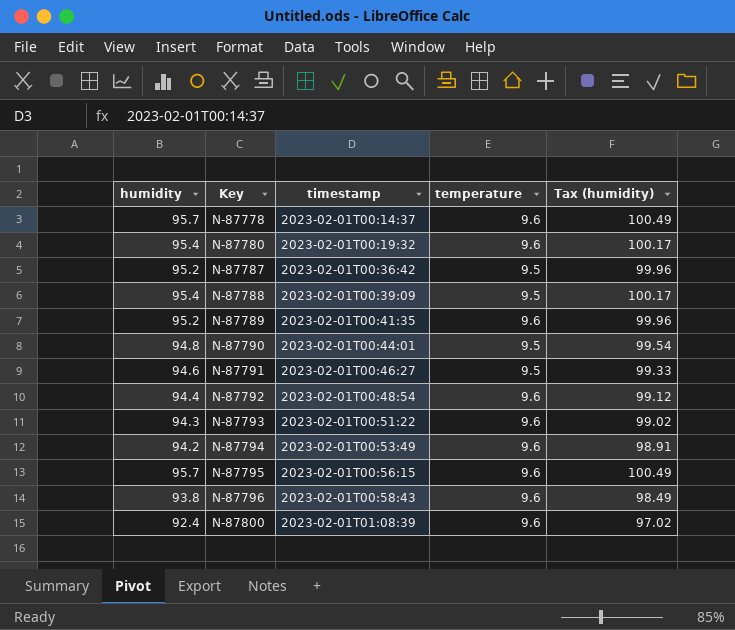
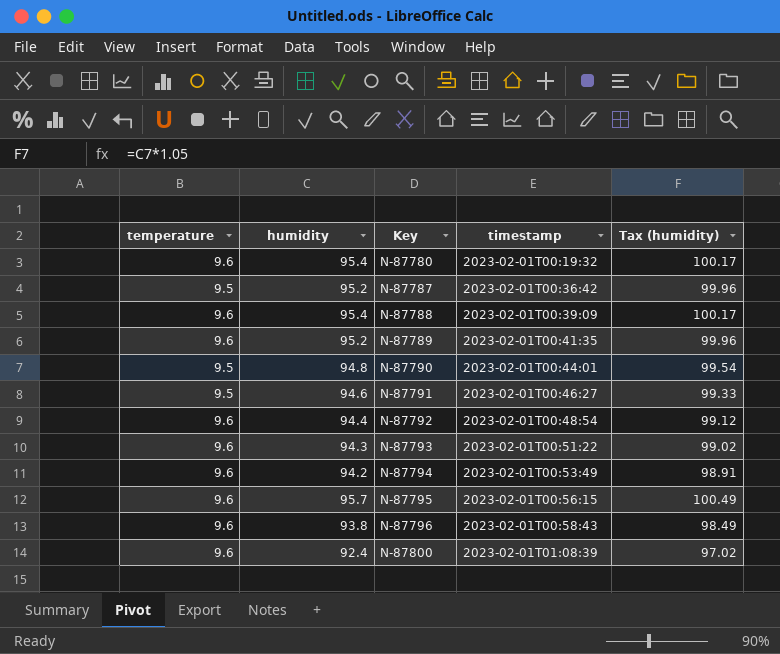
column temperature | position: 4 -> 1
row N-87778: 95.7 | 2023-02-01T00:14:37 | 9.6 | 100.49 -> none
N-87788 | temperature: 9.5 -> 9.6

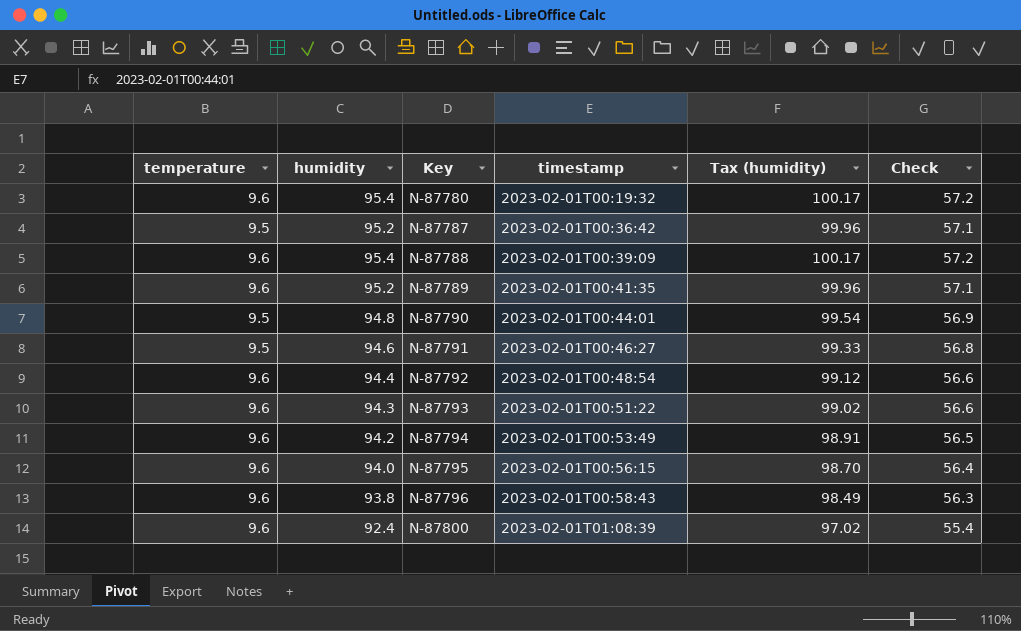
column Check | formula: none -> [humidity] * 0.6
N-87795 | humidity: 95.7 -> 94.0
N-87795 | Tax (humidity): 100.49 -> 98.70

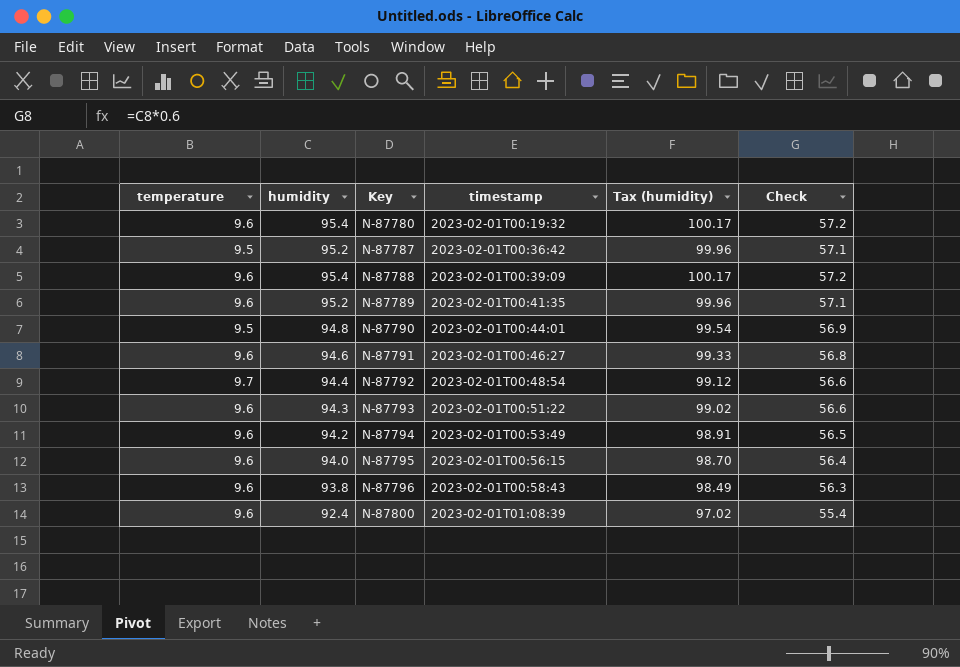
N-87791 | temperature: 9.5 -> 9.6
N-87792 | temperature: 9.6 -> 9.7

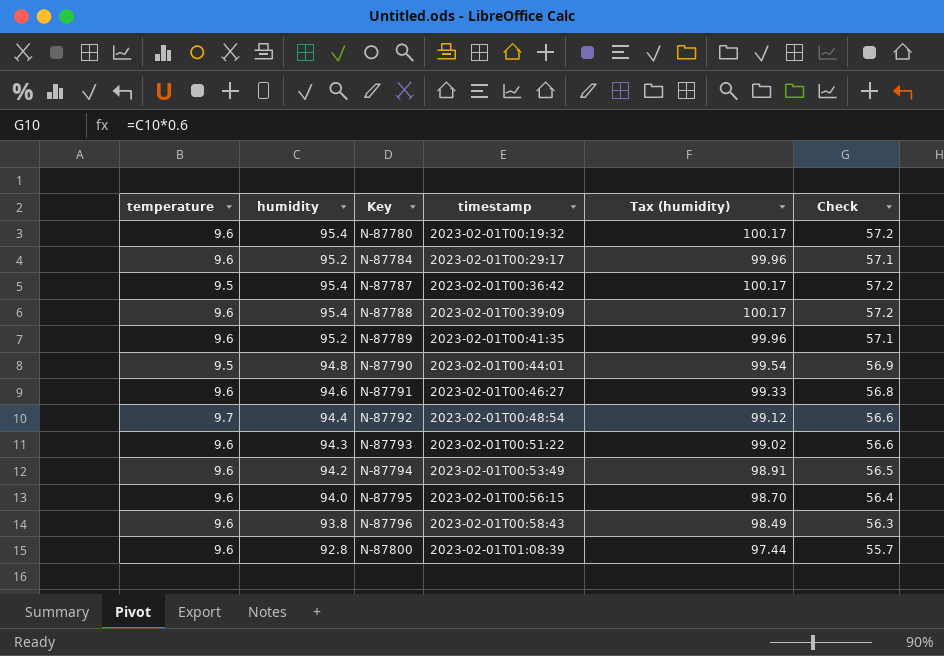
row N-87784: none -> 9.6 | 95.2 | 2023-02-01T00:29:17 | 99.96 | 57.1
N-87787 | humidity: 95.2 -> 95.4
N-87787 | Tax (humidity): 99.96 -> 100.17
N-87787 | Check: 57.1 -> 57.2
N-87800 | humidity: 92.4 -> 92.8
N-87800 | Tax (humidity): 97.02 -> 97.44
N-87800 | Check: 55.4 -> 55.7

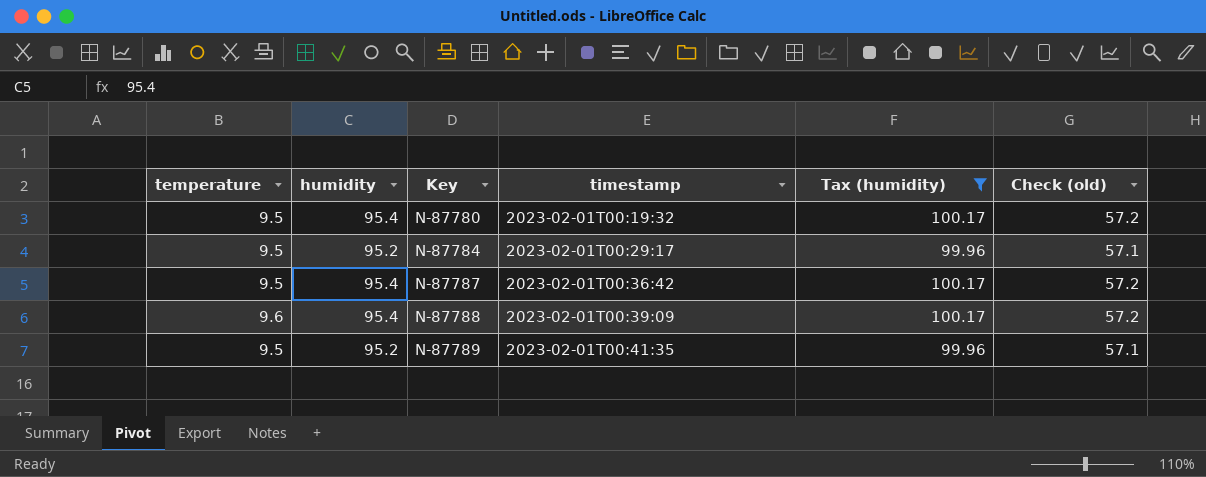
filter: none -> Tax (humidity) >= 99.96
column name: Check -> Check (old)
N-87780 | temperature: 9.6 -> 9.5
N-87784 | temperature: 9.6 -> 9.5
N-87789 | temperature: 9.6 -> 9.5

